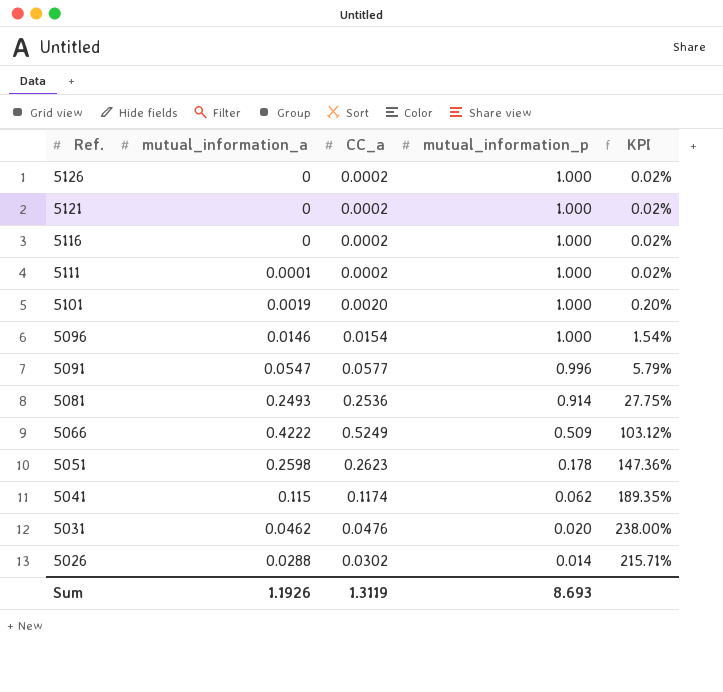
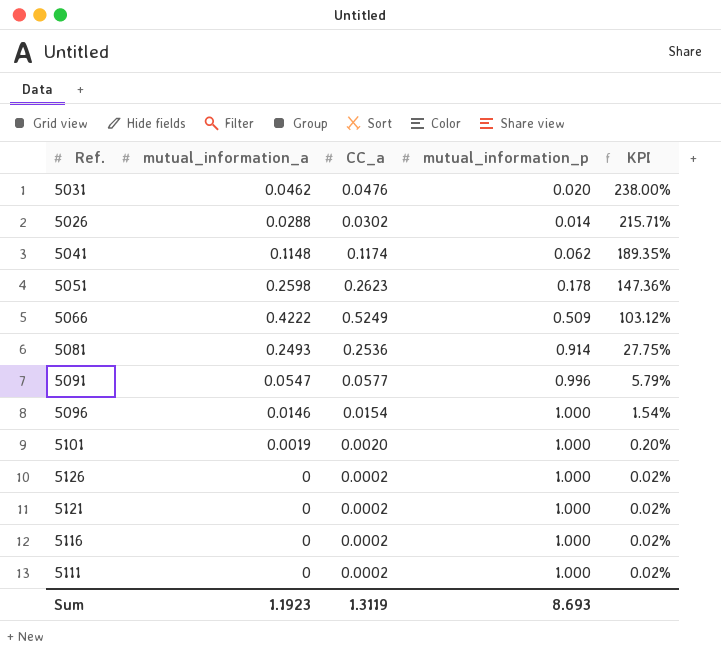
row order: Ref. descending -> KPI descending
5041 | mutual_information_a: 0.115 -> 0.1148
5111 | mutual_information_a: 0.0001 -> 0
Sum | mutual_information_a: 1.1926 -> 1.1923

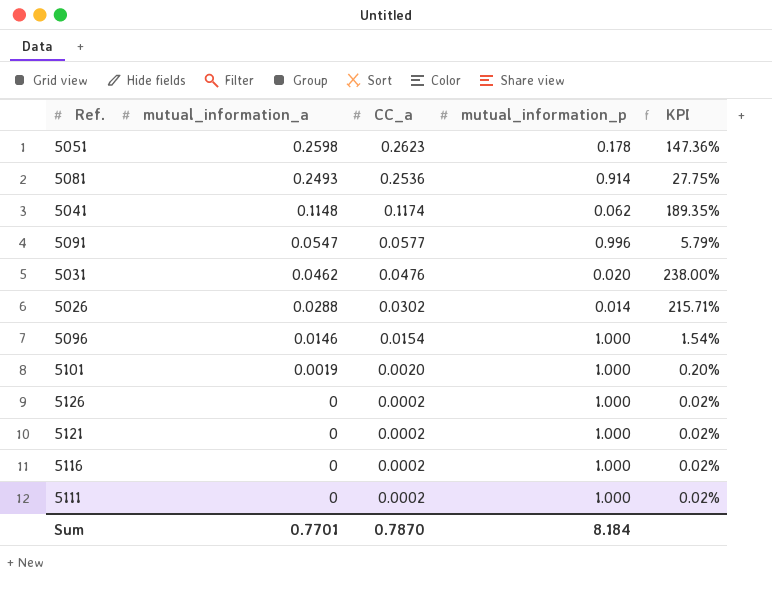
row order: KPI descending -> mutual_information_a descending
row 5066: 0.4222 | 0.5249 | 0.509 | 103.12% -> none
Sum | mutual_information_a: 1.1923 -> 0.7701
Sum | CC_a: 1.3119 -> 0.7870
Sum | mutual_information_p: 8.693 -> 8.184

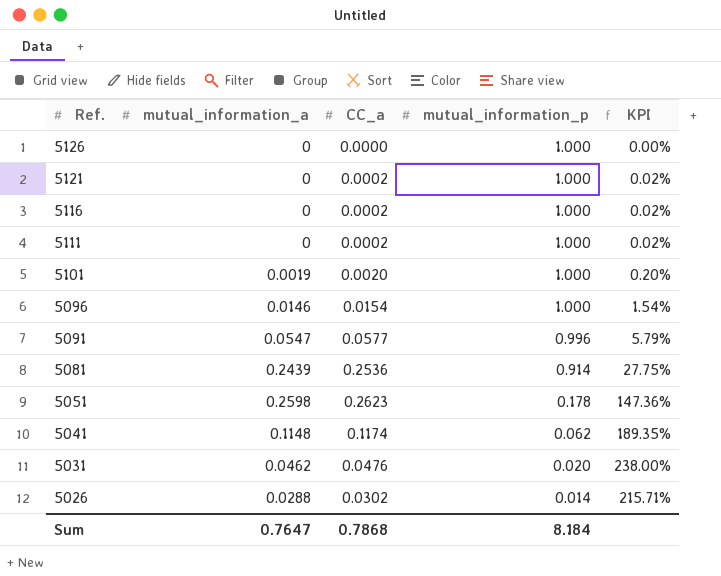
row order: mutual_information_a descending -> Ref. descending
5126 | CC_a: 0.0002 -> 0.0000
5126 | KPI: 0.02% -> 0.00%
5081 | mutual_information_a: 0.2493 -> 0.2439
Sum | mutual_information_a: 0.7701 -> 0.7647
Sum | CC_a: 0.7870 -> 0.7868

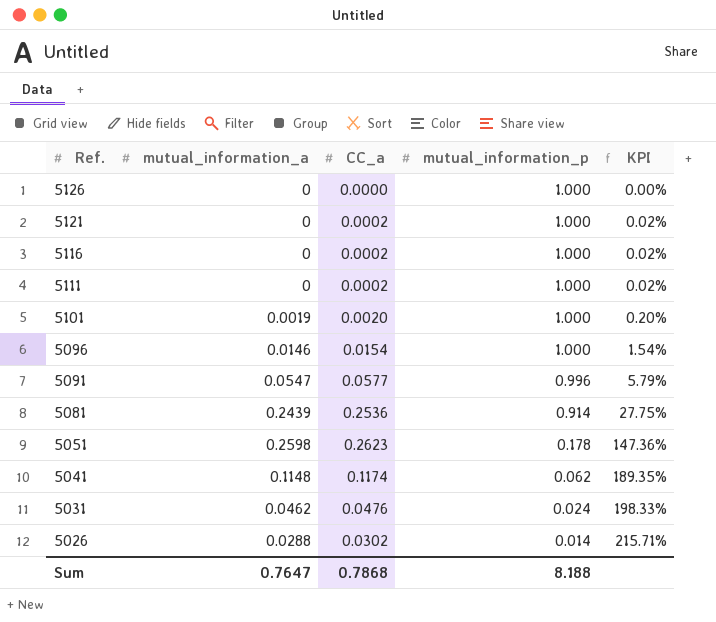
5031 | mutual_information_p: 0.020 -> 0.024
5031 | KPI: 238.00% -> 198.33%
Sum | mutual_information_p: 8.184 -> 8.188

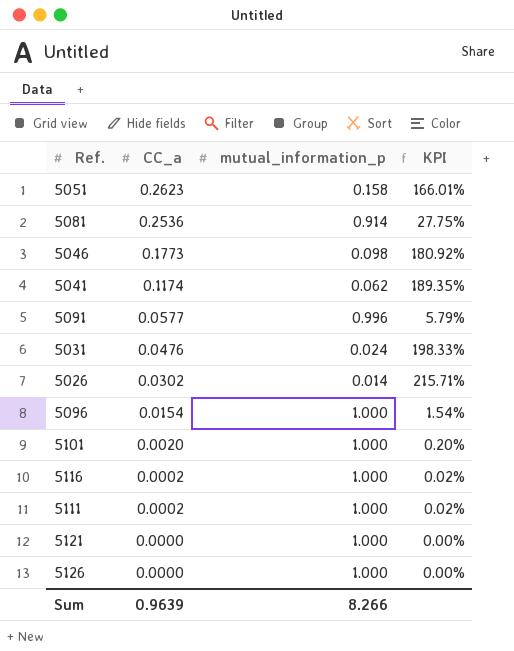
row order: Ref. descending -> CC_a descending
column mutual_information_a | position: 2 -> none
5051 | mutual_information_p: 0.178 -> 0.158
5051 | KPI: 147.36% -> 166.01%
row 5046: none -> 0.1773 | 0.098 | 180.92%
5121 | CC_a: 0.0002 -> 0.0000
5121 | KPI: 0.02% -> 0.00%
Sum | CC_a: 0.7868 -> 0.9639
Sum | mutual_information_p: 8.188 -> 8.266

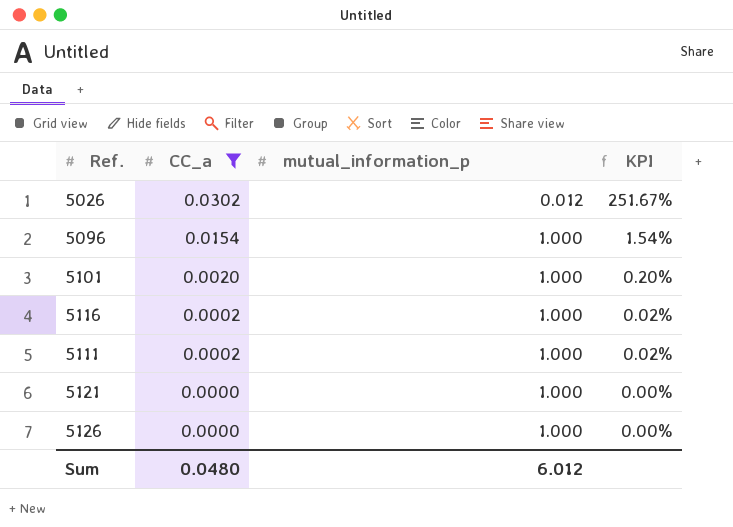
filter: none -> CC_a <= 0.0302
5026 | mutual_information_p: 0.014 -> 0.012
5026 | KPI: 215.71% -> 251.67%
Sum | CC_a: 0.9639 -> 0.0480
Sum | mutual_information_p: 8.266 -> 6.012

